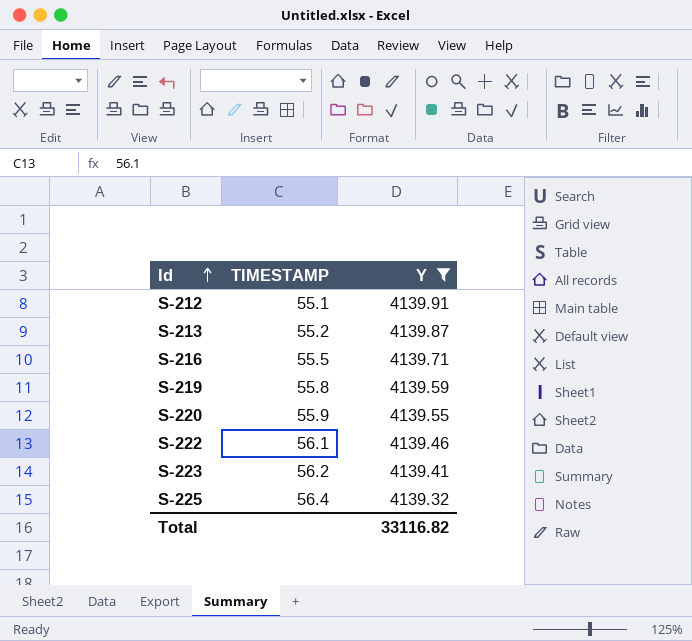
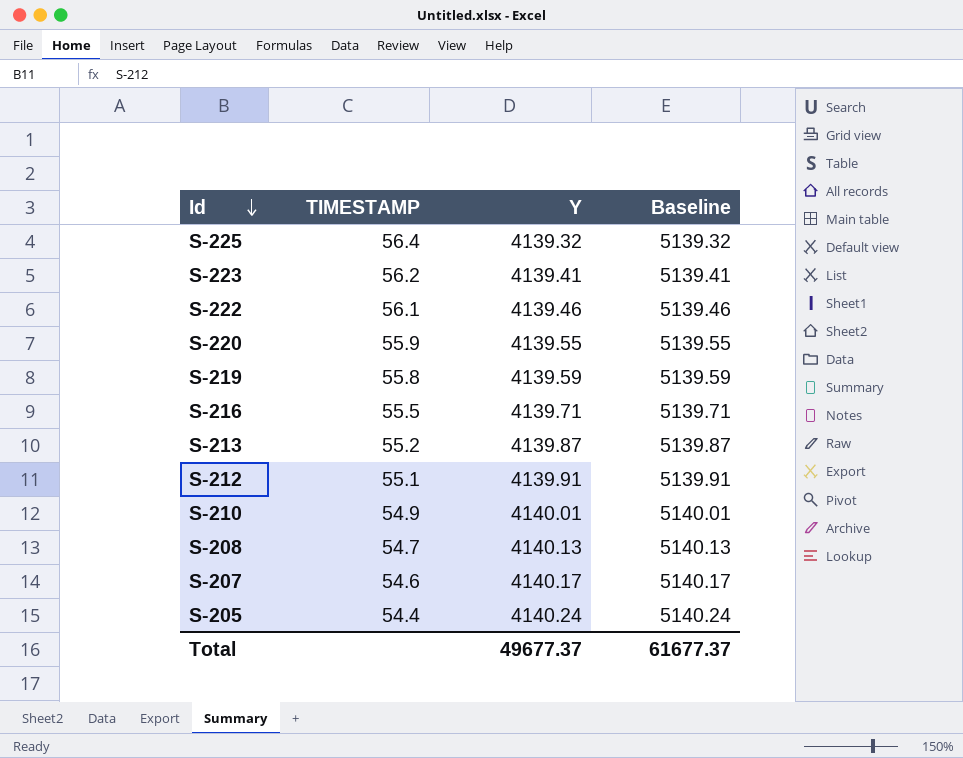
filter: Y <= 4139.91 -> none
row order: Id ascending -> Id descending
column Baseline | formula: none -> [Y] + 1000
Total | Y: 33116.82 -> 49677.37

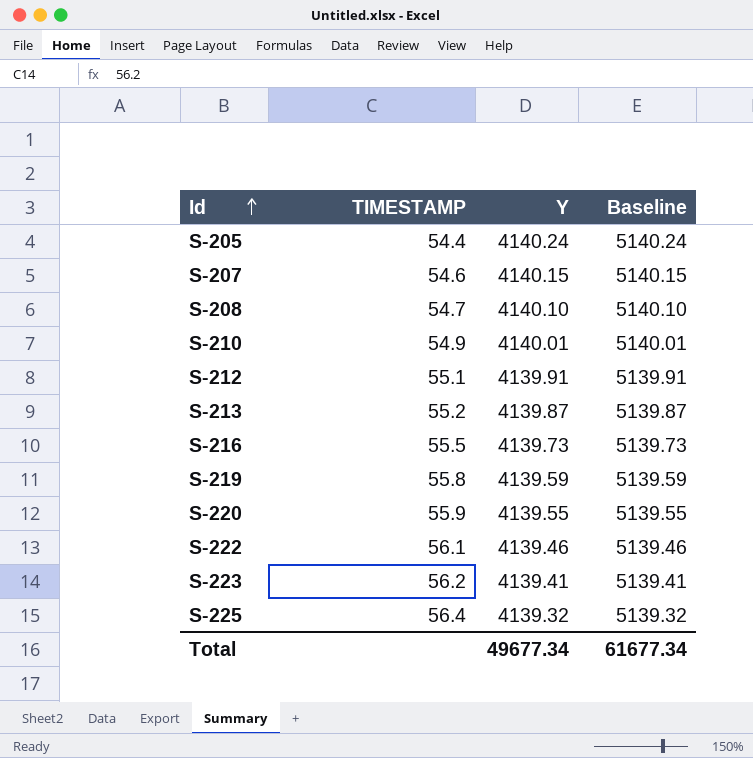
row order: Id descending -> Id ascending
S-207 | Y: 4140.17 -> 4140.15
S-207 | Baseline: 5140.17 -> 5140.15
S-208 | Y: 4140.13 -> 4140.10
S-208 | Baseline: 5140.13 -> 5140.10
S-216 | Y: 4139.71 -> 4139.73
S-216 | Baseline: 5139.71 -> 5139.73
Total | Y: 49677.37 -> 49677.34
Total | Baseline: 61677.37 -> 61677.34

